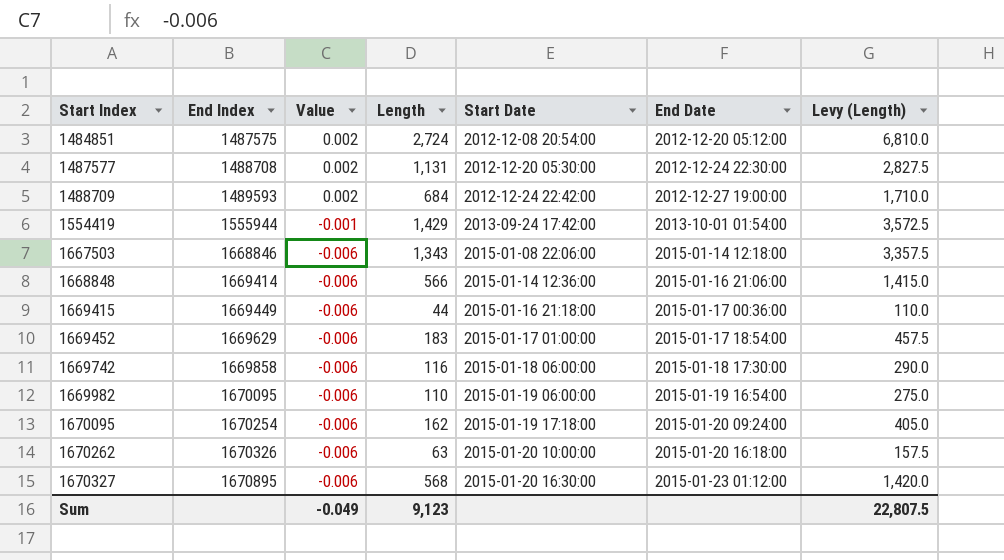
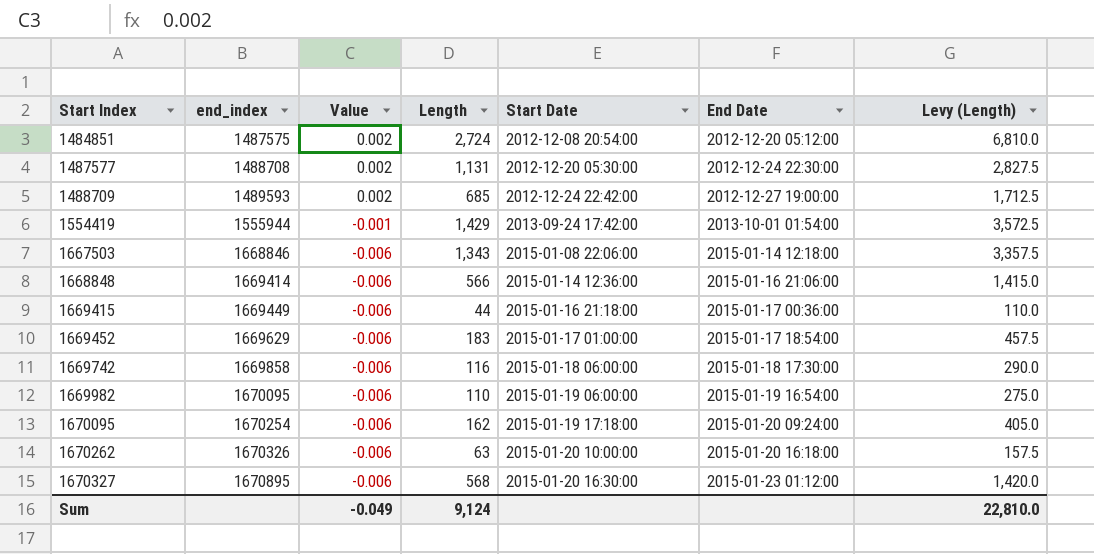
column name: End Index -> end_index
1488709 | Length: 684 -> 685
1488709 | Levy (Length): 1,710.0 -> 1,712.5
Sum | Length: 9,123 -> 9,124
Sum | Levy (Length): 22,807.5 -> 22,810.0

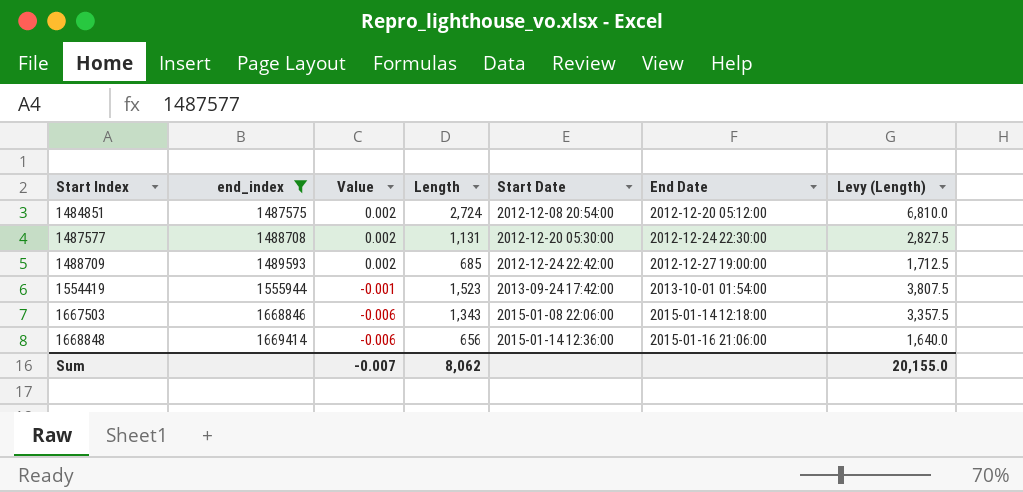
filter: none -> end_index <= 1669414
1554419 | Length: 1,429 -> 1,523
1554419 | Levy (Length): 3,572.5 -> 3,807.5
1668848 | Length: 566 -> 656
1668848 | Levy (Length): 1,415.0 -> 1,640.0
Sum | Value: -0.049 -> -0.007
Sum | Length: 9,124 -> 8,062
Sum | Levy (Length): 22,810.0 -> 20,155.0

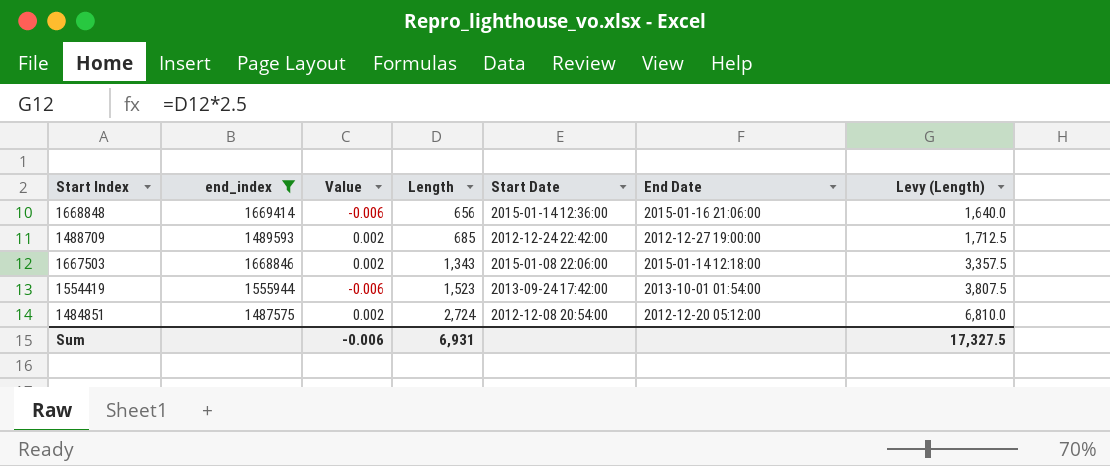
row order: Start Index ascending -> Length ascending
row 1487577: 1488708 | 0.002 | 1,131 | 2012-12-20 05:30:00 | 2012-12-24 22:30:00 | 2,827.5 -> none
1667503 | Value: -0.006 -> 0.002
1554419 | Value: -0.001 -> -0.006
Sum | Value: -0.007 -> -0.006
Sum | Length: 8,062 -> 6,931
Sum | Levy (Length): 20,155.0 -> 17,327.5

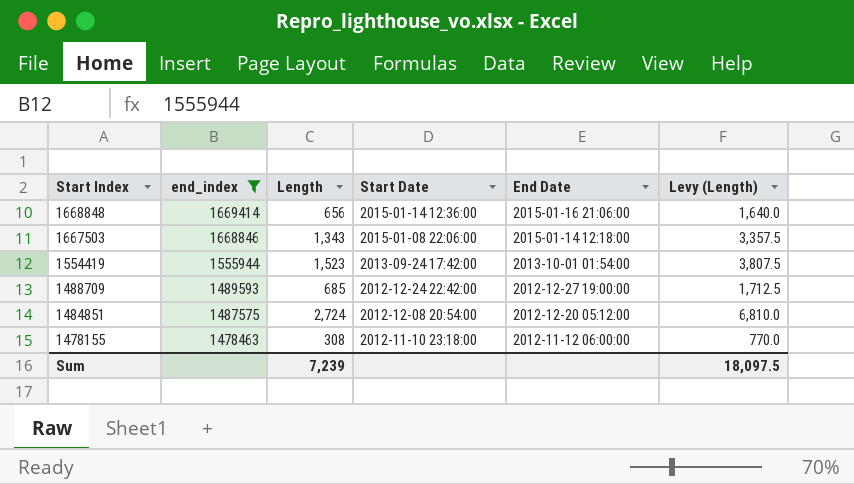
row order: Length ascending -> Start Index descending
column Value | position: 3 -> none
row 1478155: none -> 1478463 | 308 | 2012-11-10 23:18:00 | 2012-11-12 06:00:00 | 770.0
Sum | Length: 6,931 -> 7,239
Sum | Levy (Length): 17,327.5 -> 18,097.5

